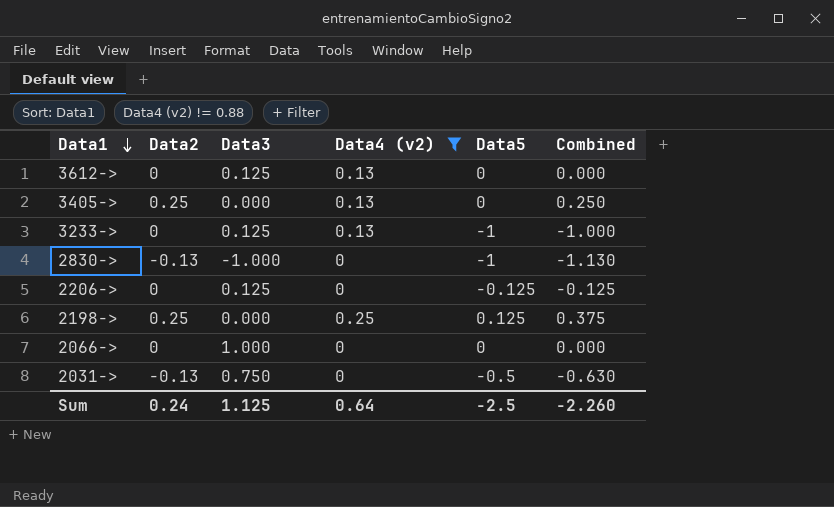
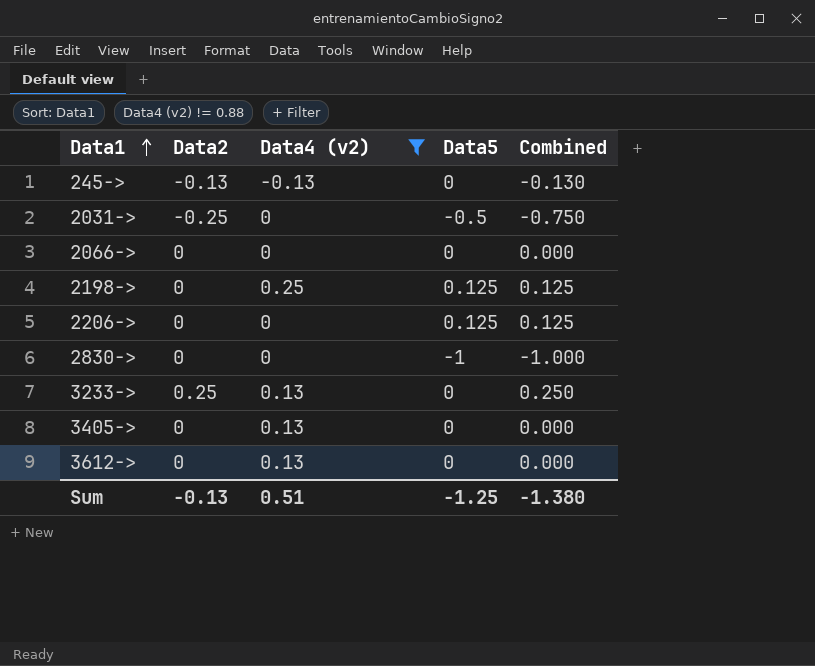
row order: Data1 descending -> Data1 ascending
column Data3 | position: 3 -> none
row 245->: none -> -0.13 | -0.13 | 0 | -0.130
2031-> | Data2: -0.13 -> -0.25
2031-> | Combined: -0.630 -> -0.750
2198-> | Data2: 0.25 -> 0
2198-> | Combined: 0.375 -> 0.125
2206-> | Data5: -0.125 -> 0.125
2206-> | Combined: -0.125 -> 0.125
2830-> | Data2: -0.13 -> 0
2830-> | Combined: -1.130 -> -1.000
3233-> | Data2: 0 -> 0.25
3233-> | Data5: -1 -> 0
3233-> | Combined: -1.000 -> 0.250
3405-> | Data2: 0.25 -> 0
3405-> | Combined: 0.250 -> 0.000
Sum | Data2: 0.24 -> -0.13
Sum | Data4 (v2): 0.64 -> 0.51
Sum | Data5: -2.5 -> -1.25
Sum | Combined: -2.260 -> -1.380

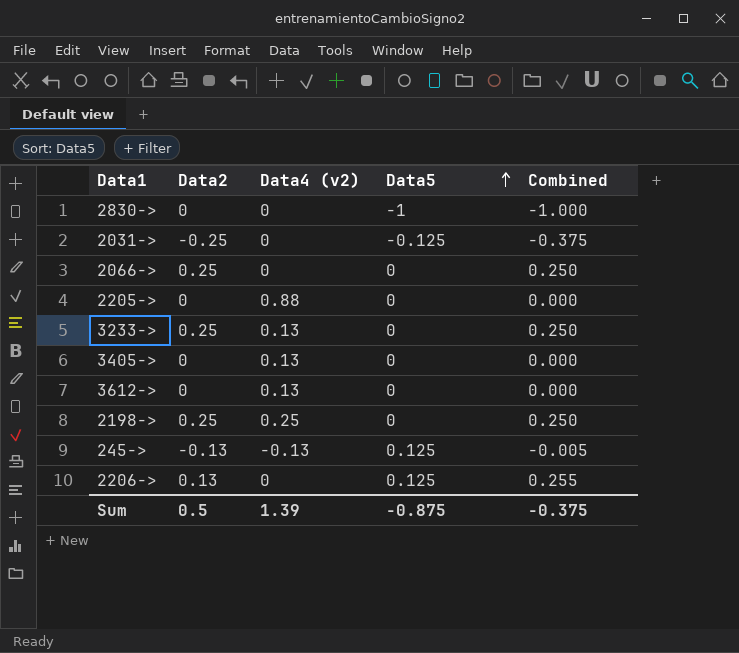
filter: Data4 (v2) != 0.88 -> none
row order: Data1 ascending -> Data5 ascending
2031-> | Data5: -0.5 -> -0.125
2031-> | Combined: -0.750 -> -0.375
2066-> | Data2: 0 -> 0.25
2066-> | Combined: 0.000 -> 0.250
2198-> | Data2: 0 -> 0.25
2198-> | Data5: 0.125 -> 0
2198-> | Combined: 0.125 -> 0.250
245-> | Data5: 0 -> 0.125
245-> | Combined: -0.130 -> -0.005
2206-> | Data2: 0 -> 0.13
2206-> | Combined: 0.125 -> 0.255
Sum | Data2: -0.13 -> 0.5
Sum | Data4 (v2): 0.51 -> 1.39
Sum | Data5: -1.25 -> -0.875
Sum | Combined: -1.380 -> -0.375

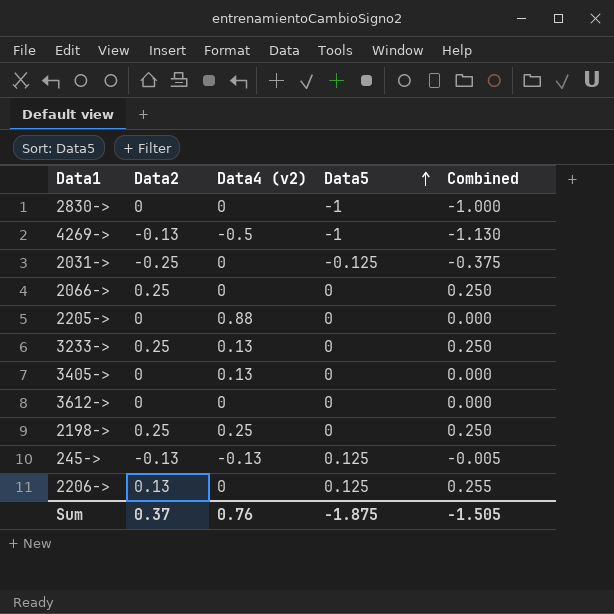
row 4269->: none -> -0.13 | -0.5 | -1 | -1.130
3612-> | Data4 (v2): 0.13 -> 0
Sum | Data2: 0.5 -> 0.37
Sum | Data4 (v2): 1.39 -> 0.76
Sum | Data5: -0.875 -> -1.875
Sum | Combined: -0.375 -> -1.505

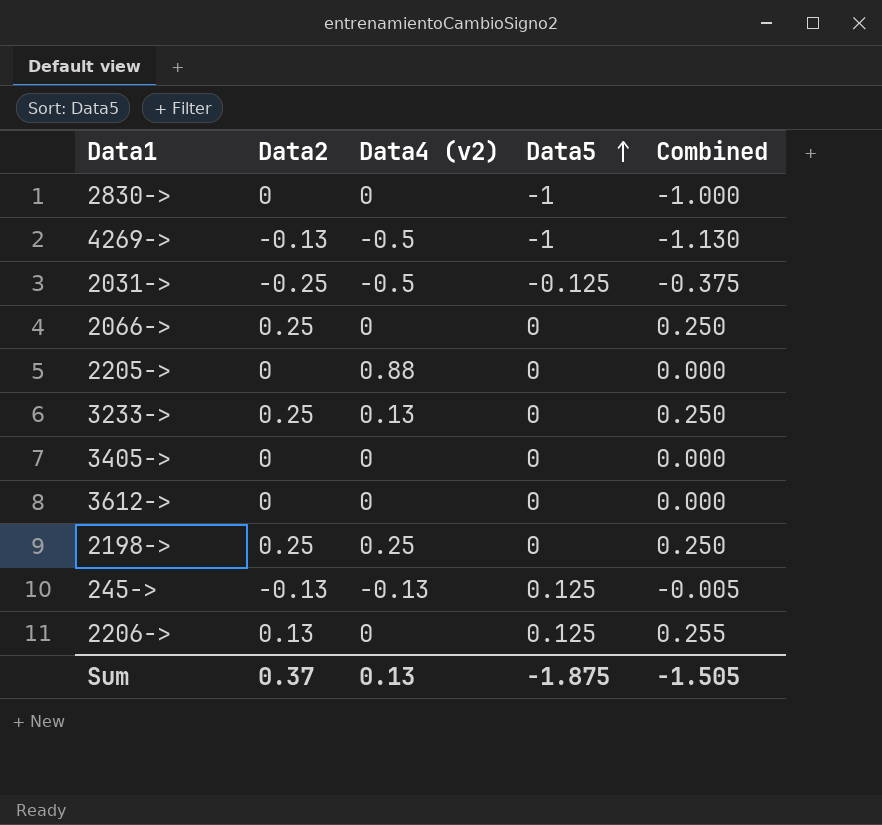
2031-> | Data4 (v2): 0 -> -0.5
3405-> | Data4 (v2): 0.13 -> 0
Sum | Data4 (v2): 0.76 -> 0.13

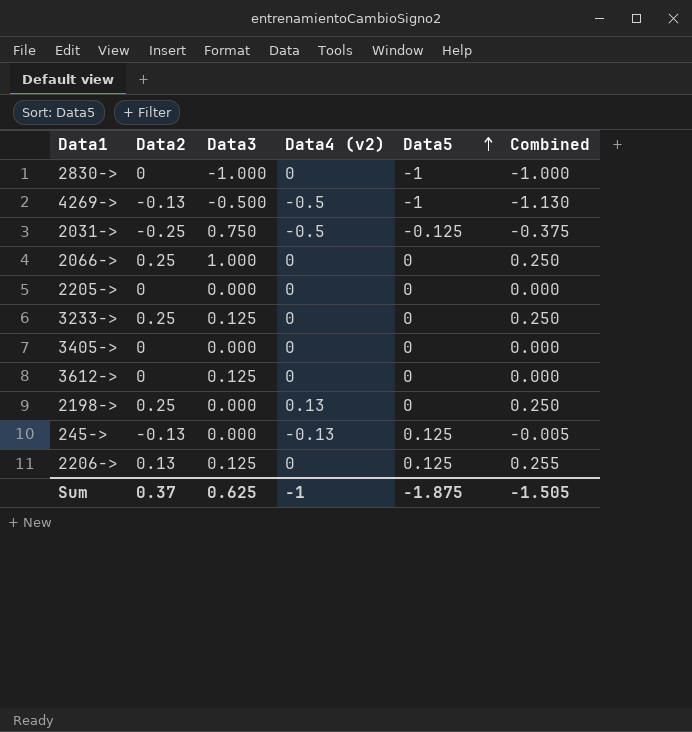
column Data3 | position: none -> 3
2205-> | Data4 (v2): 0.88 -> 0
3233-> | Data4 (v2): 0.13 -> 0
2198-> | Data4 (v2): 0.25 -> 0.13
Sum | Data4 (v2): 0.13 -> -1

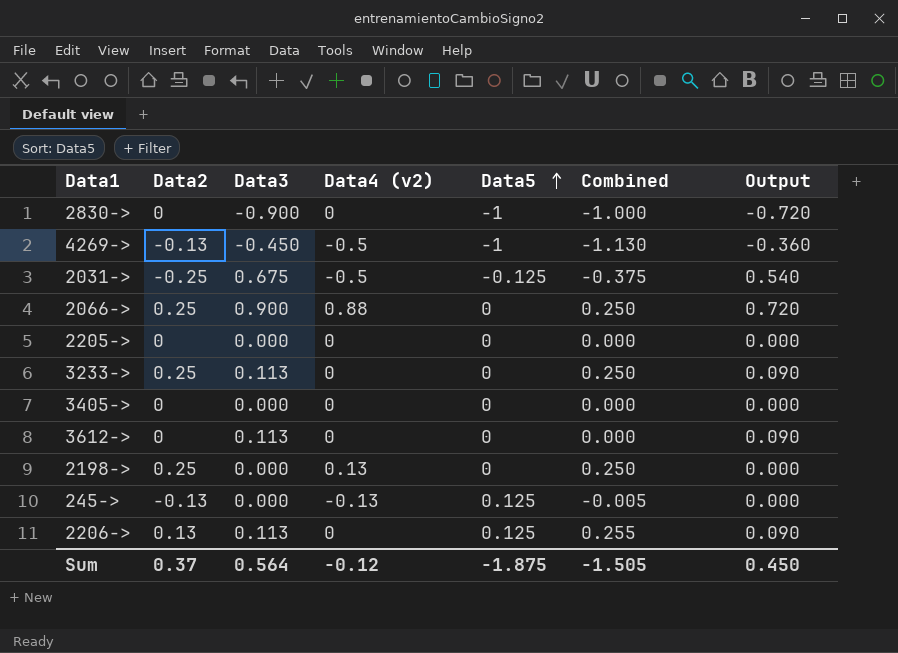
column Output | formula: none -> [Data3] * 0.8
2830-> | Data3: -1.000 -> -0.900
4269-> | Data3: -0.500 -> -0.450
2031-> | Data3: 0.750 -> 0.675
2066-> | Data3: 1.000 -> 0.900
2066-> | Data4 (v2): 0 -> 0.88
3233-> | Data3: 0.125 -> 0.113
3612-> | Data3: 0.125 -> 0.113
2206-> | Data3: 0.125 -> 0.113
Sum | Data3: 0.625 -> 0.564
Sum | Data4 (v2): -1 -> -0.12

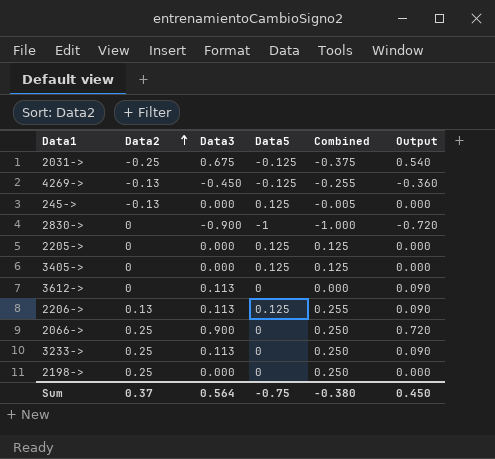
row order: Data5 ascending -> Data2 ascending
column Data4 (v2) | position: 4 -> none
4269-> | Data5: -1 -> -0.125
4269-> | Combined: -1.130 -> -0.255
2205-> | Data5: 0 -> 0.125
2205-> | Combined: 0.000 -> 0.125
3405-> | Data5: 0 -> 0.125
3405-> | Combined: 0.000 -> 0.125
Sum | Data5: -1.875 -> -0.75
Sum | Combined: -1.505 -> -0.380

